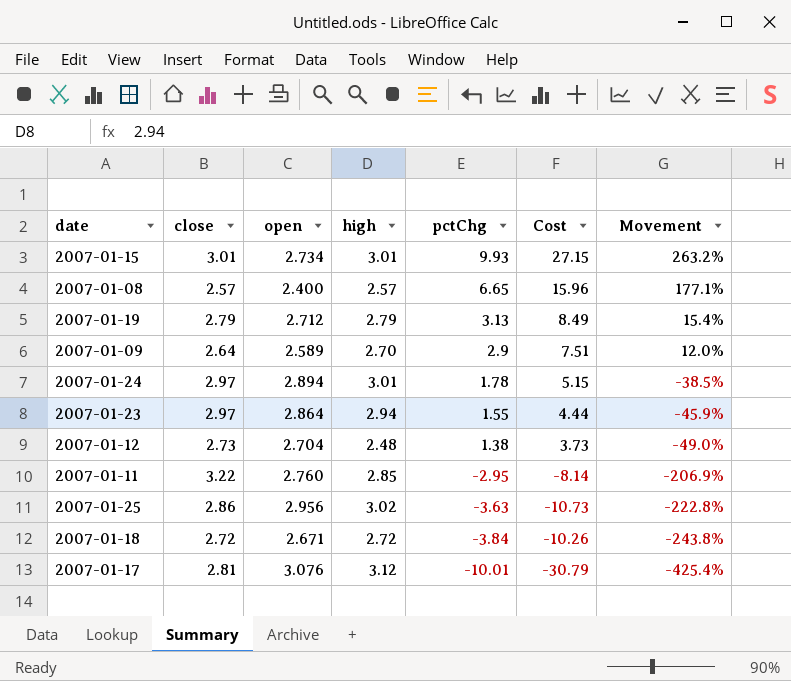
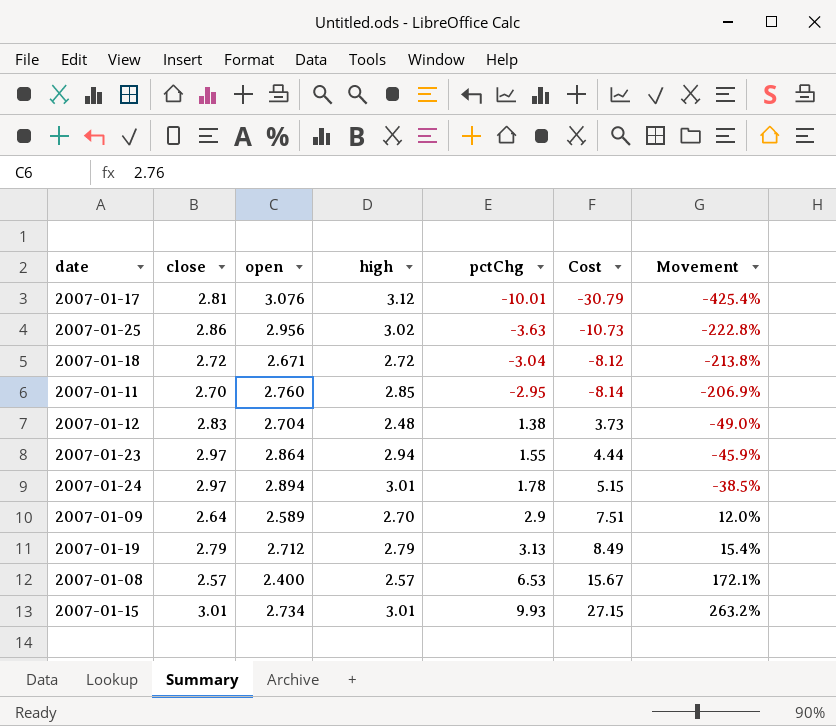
row order: pctChg descending -> pctChg ascending
2007-01-18 | pctChg: -3.84 -> -3.04
2007-01-18 | Cost: -10.26 -> -8.12
2007-01-18 | Movement: -243.8% -> -213.8%
2007-01-11 | close: 3.22 -> 2.70
2007-01-12 | close: 2.73 -> 2.83
2007-01-08 | pctChg: 6.65 -> 6.53
2007-01-08 | Cost: 15.96 -> 15.67
2007-01-08 | Movement: 177.1% -> 172.1%

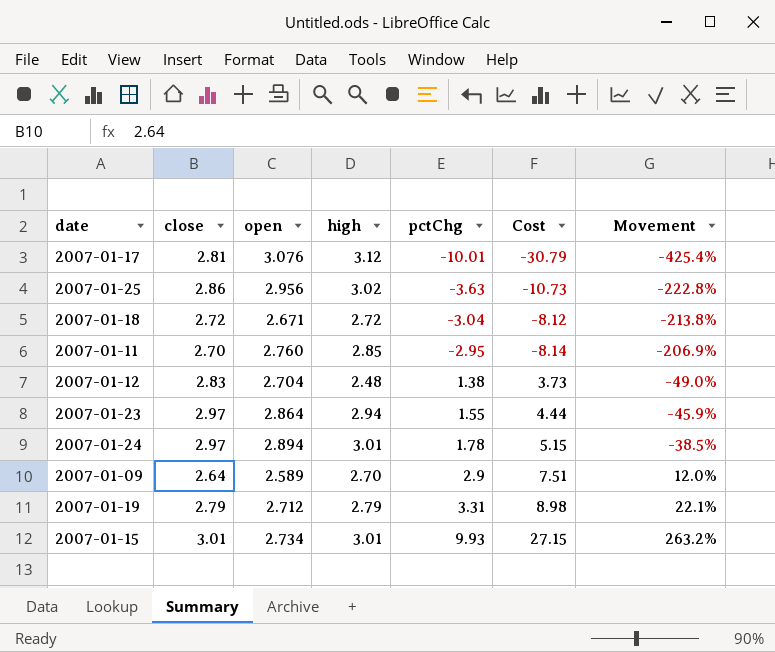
row 2007-01-08: 2.57 | 2.400 | 2.57 | 6.53 | 15.67 | 172.1% -> none
2007-01-19 | pctChg: 3.13 -> 3.31
2007-01-19 | Cost: 8.49 -> 8.98
2007-01-19 | Movement: 15.4% -> 22.1%

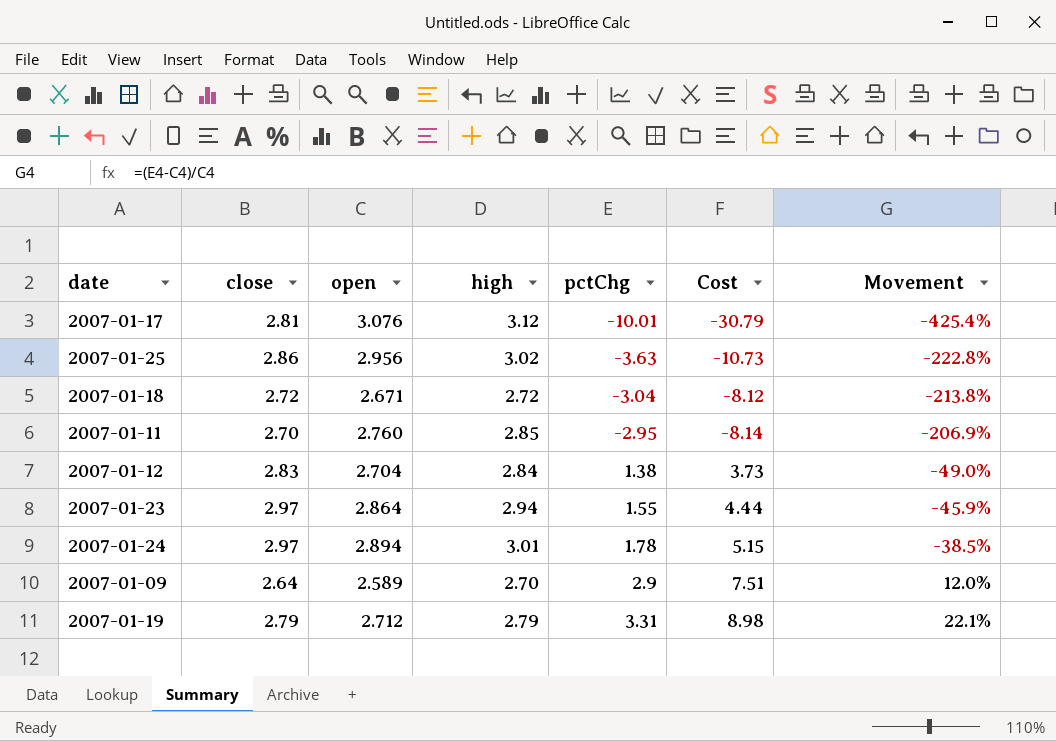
row 2007-01-15: 3.01 | 2.734 | 3.01 | 9.93 | 27.15 | 263.2% -> none
2007-01-12 | high: 2.48 -> 2.84

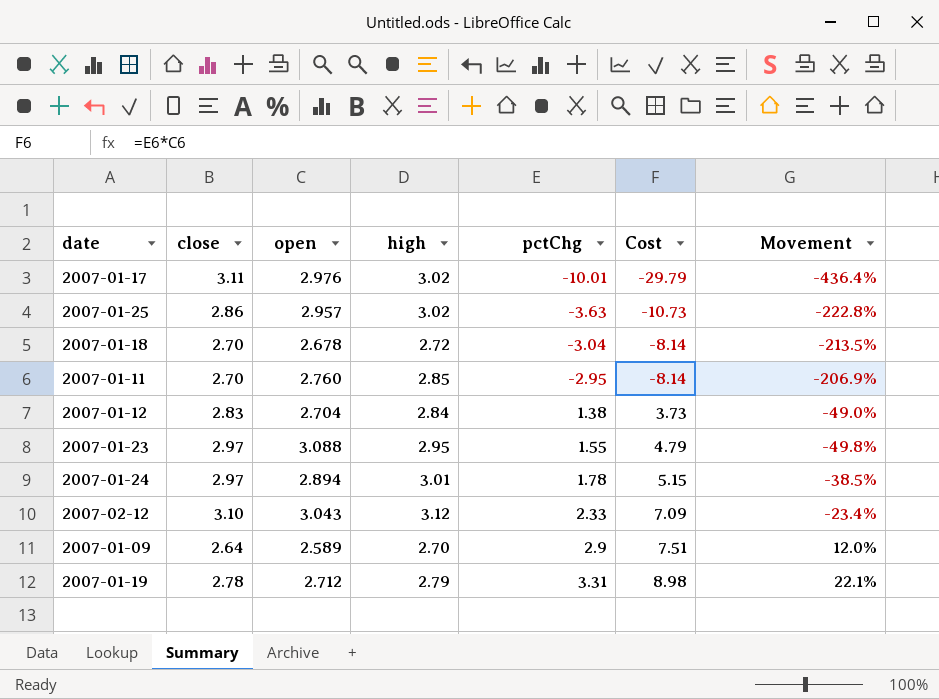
2007-01-17 | close: 2.81 -> 3.11
2007-01-17 | open: 3.076 -> 2.976
2007-01-17 | high: 3.12 -> 3.02
2007-01-17 | Cost: -30.79 -> -29.79
2007-01-17 | Movement: -425.4% -> -436.4%
2007-01-25 | open: 2.956 -> 2.957
2007-01-18 | close: 2.72 -> 2.70
2007-01-18 | open: 2.671 -> 2.678
2007-01-18 | Cost: -8.12 -> -8.14
2007-01-18 | Movement: -213.8% -> -213.5%
2007-01-23 | open: 2.864 -> 3.088
2007-01-23 | high: 2.94 -> 2.95
2007-01-23 | Cost: 4.44 -> 4.79
2007-01-23 | Movement: -45.9% -> -49.8%
row 2007-02-12: none -> 3.10 | 3.043 | 3.12 | 2.33 | 7.09 | -23.4%
2007-01-19 | close: 2.79 -> 2.78

